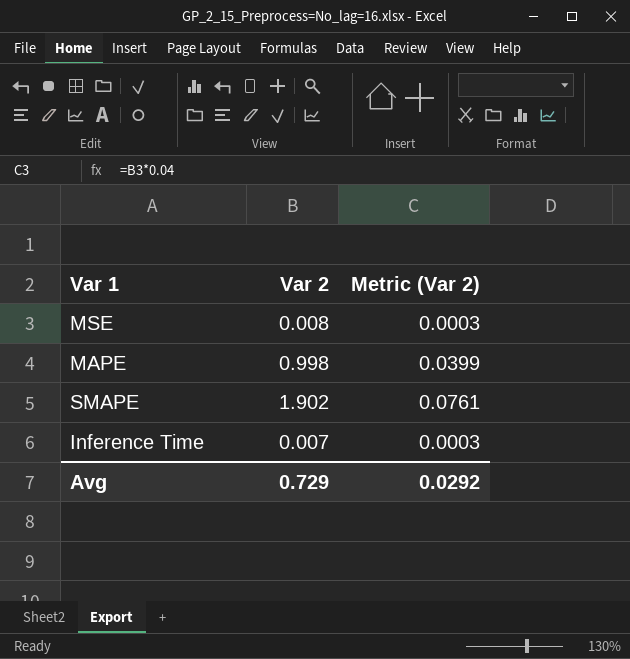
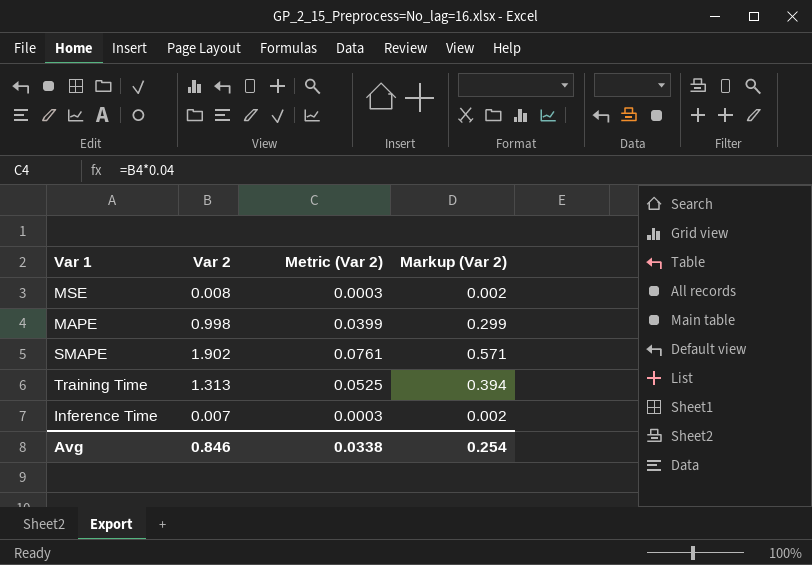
column Markup (Var 2) | formula: none -> [Var 2] * 0.3
row Training Time: none -> 1.313 | 0.0525 | 0.394
Avg | Var 2: 0.729 -> 0.846
Avg | Metric (Var 2): 0.0292 -> 0.0338

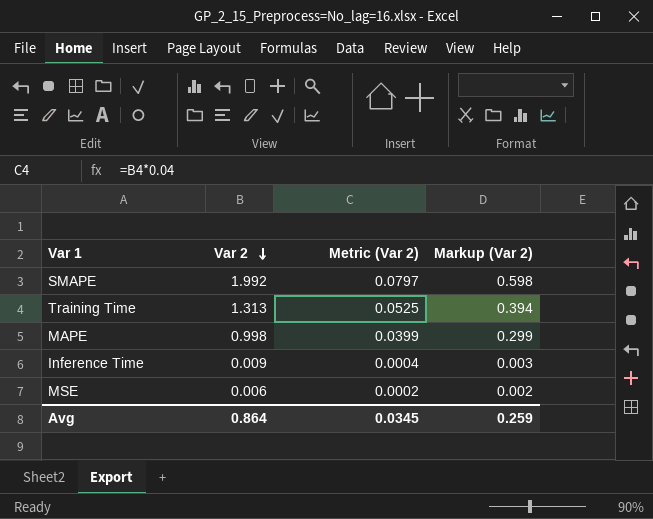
row order: none -> Var 2 descending
SMAPE | Var 2: 1.902 -> 1.992
SMAPE | Metric (Var 2): 0.0761 -> 0.0797
SMAPE | Markup (Var 2): 0.571 -> 0.598
Inference Time | Var 2: 0.007 -> 0.009
Inference Time | Metric (Var 2): 0.0003 -> 0.0004
Inference Time | Markup (Var 2): 0.002 -> 0.003
MSE | Var 2: 0.008 -> 0.006
MSE | Metric (Var 2): 0.0003 -> 0.0002
Avg | Var 2: 0.846 -> 0.864
Avg | Metric (Var 2): 0.0338 -> 0.0345
Avg | Markup (Var 2): 0.254 -> 0.259

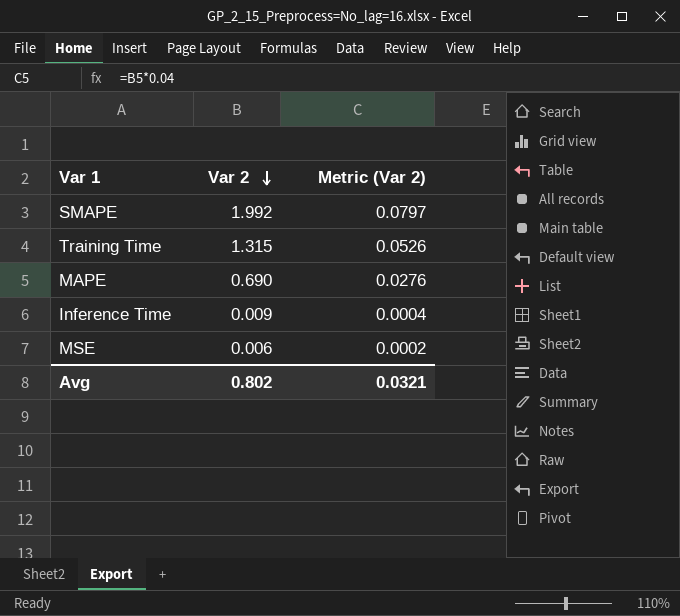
column Markup (Var 2) | formula: [Var 2] * 0.3 -> none
Training Time | Var 2: 1.313 -> 1.315
Training Time | Metric (Var 2): 0.0525 -> 0.0526
MAPE | Var 2: 0.998 -> 0.690
MAPE | Metric (Var 2): 0.0399 -> 0.0276
Avg | Var 2: 0.864 -> 0.802
Avg | Metric (Var 2): 0.0345 -> 0.0321

